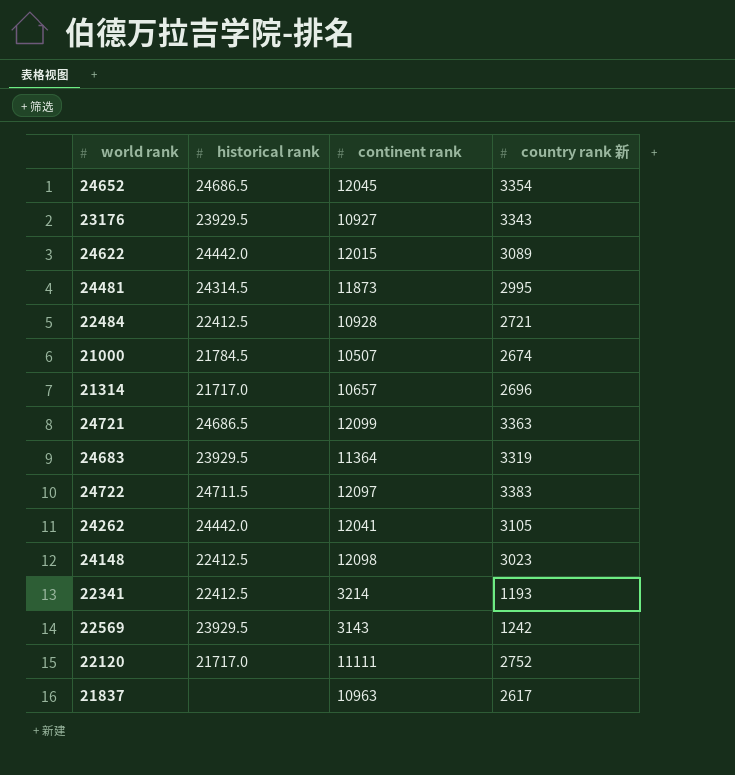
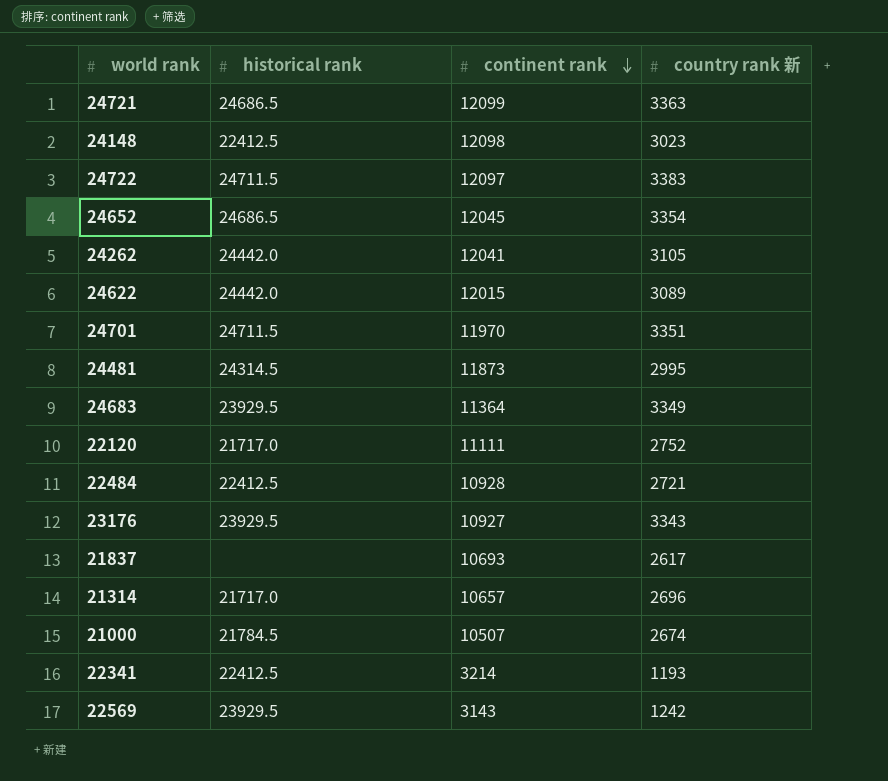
row order: none -> continent rank descending
row 24701: none -> 24711.5 | 11970 | 3351
24683 | country rank 新: 3319 -> 3349
21837 | continent rank: 10963 -> 10693

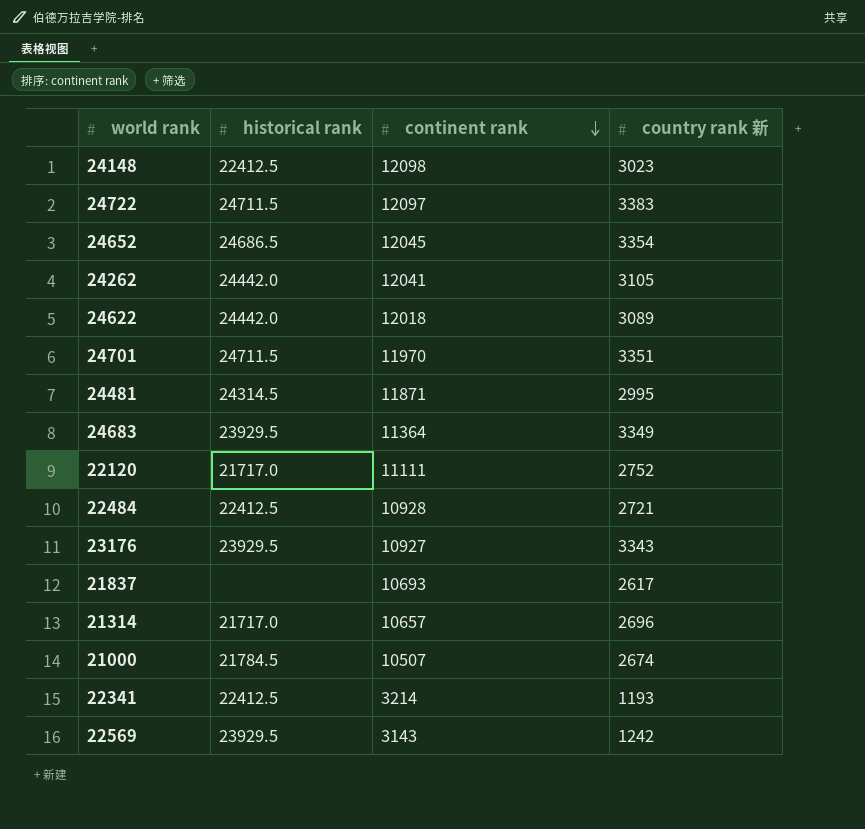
row 24721: 24686.5 | 12099 | 3363 -> none
24622 | continent rank: 12015 -> 12018
24481 | continent rank: 11873 -> 11871

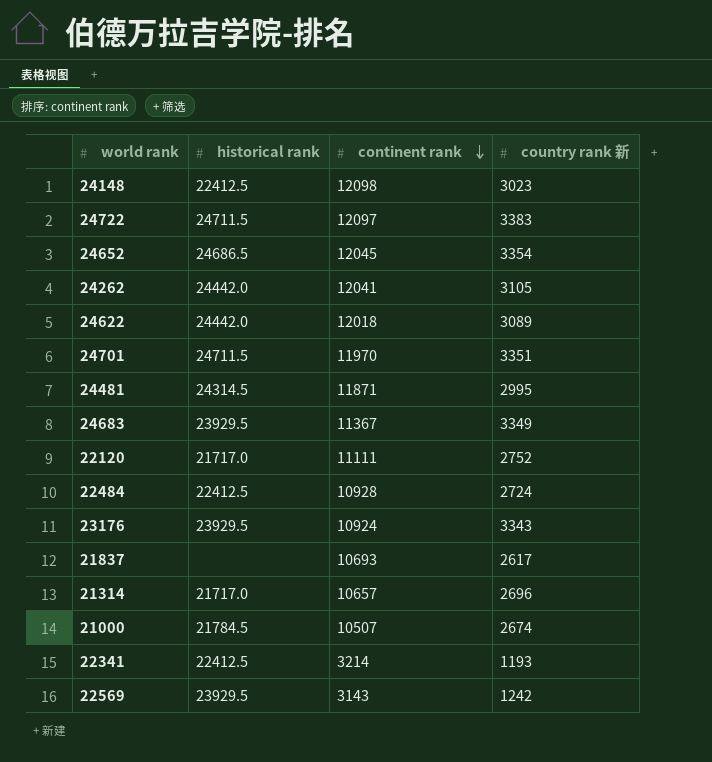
24683 | continent rank: 11364 -> 11367
22484 | country rank 新: 2721 -> 2724
23176 | continent rank: 10927 -> 10924

